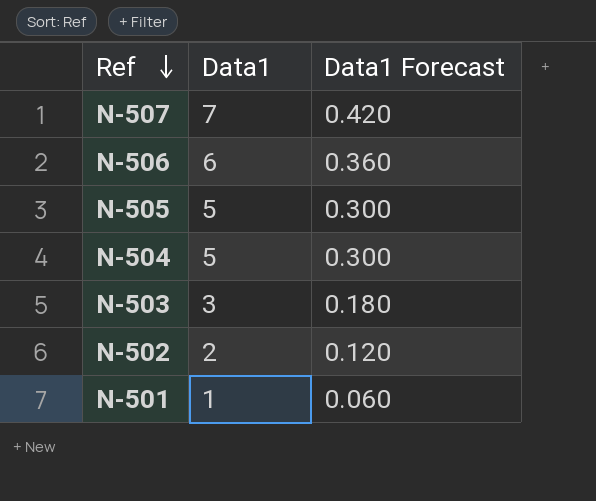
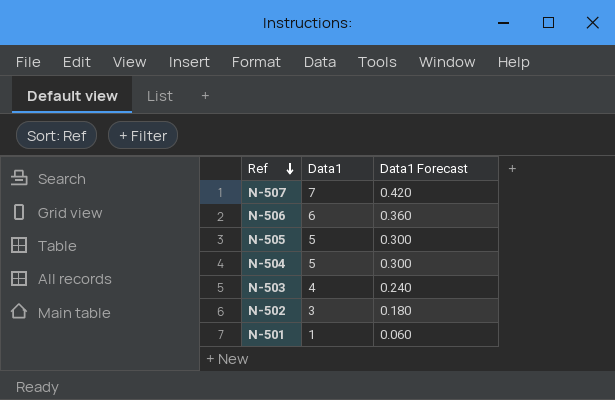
N-503 | Data1: 3 -> 4
N-503 | Data1 Forecast: 0.180 -> 0.240
N-502 | Data1: 2 -> 3
N-502 | Data1 Forecast: 0.120 -> 0.180

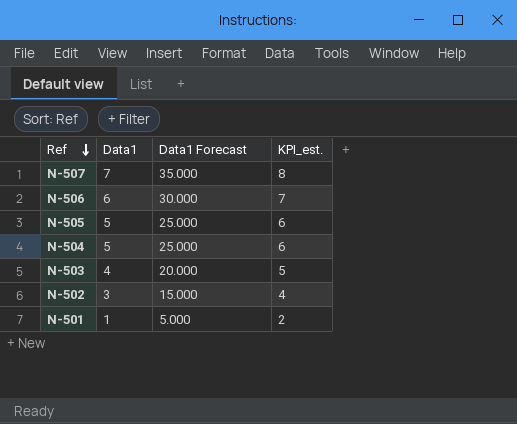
column Data1 Forecast | formula: [Data1] * 0.06 -> [Data1] * 5
column KPI_est. | formula: none -> [Data1] + 1

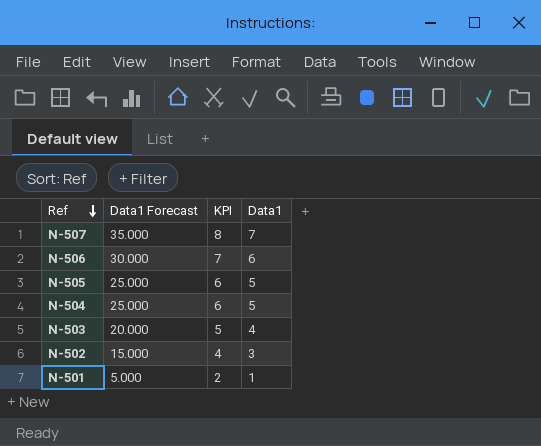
column name: KPI_est. -> KPI
column Data1 | position: 2 -> 4

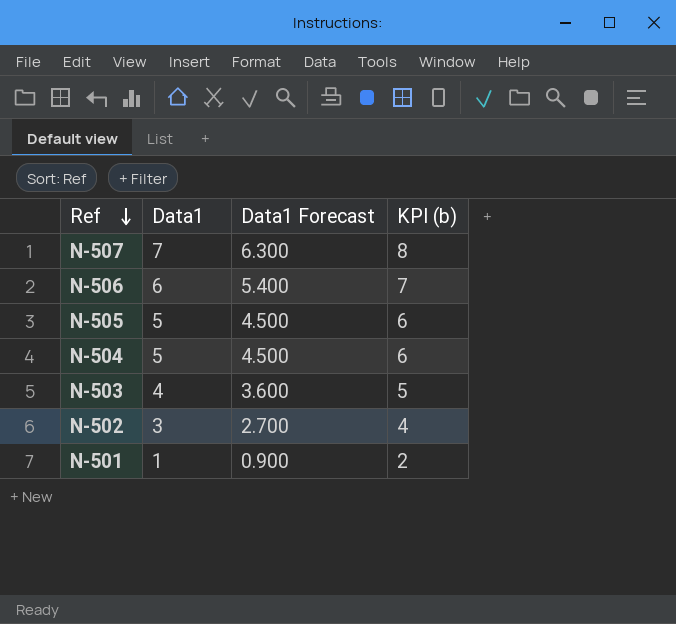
column Data1 | position: 4 -> 2
column Data1 Forecast | formula: [Data1] * 5 -> [Data1] * 0.9
column name: KPI -> KPI (b)

